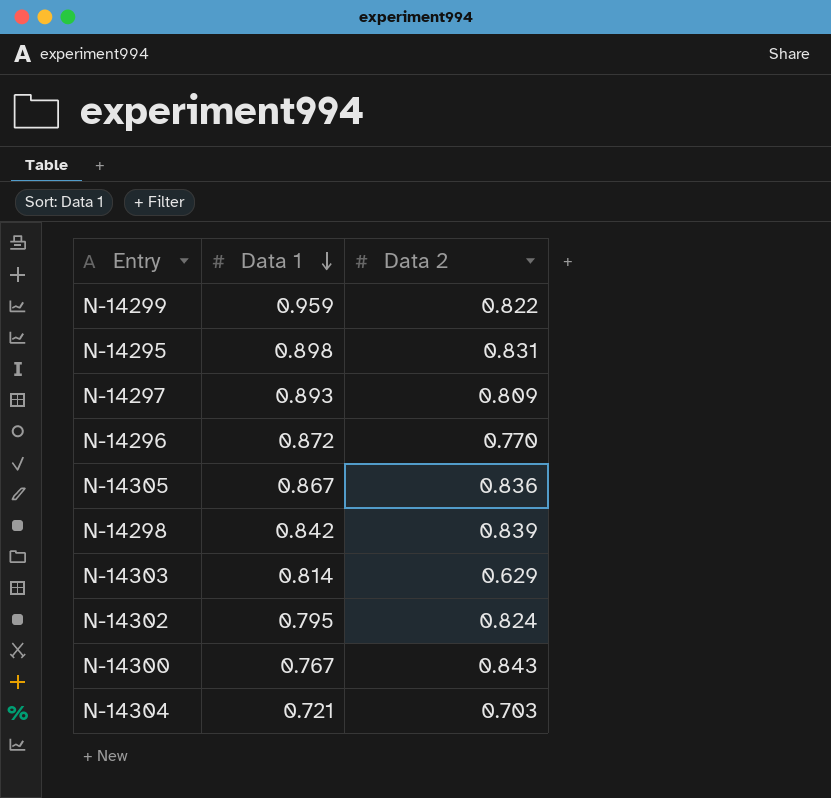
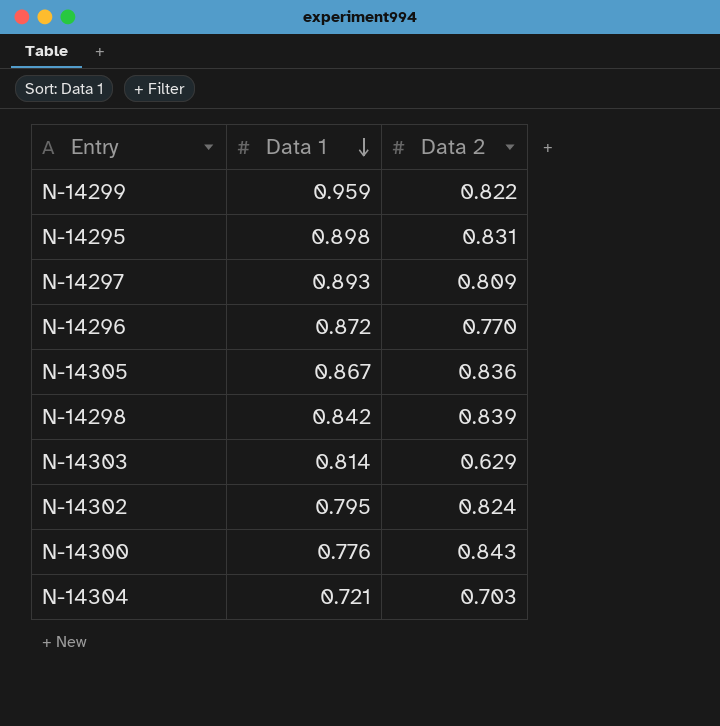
N-14300 | Data 1: 0.767 -> 0.776

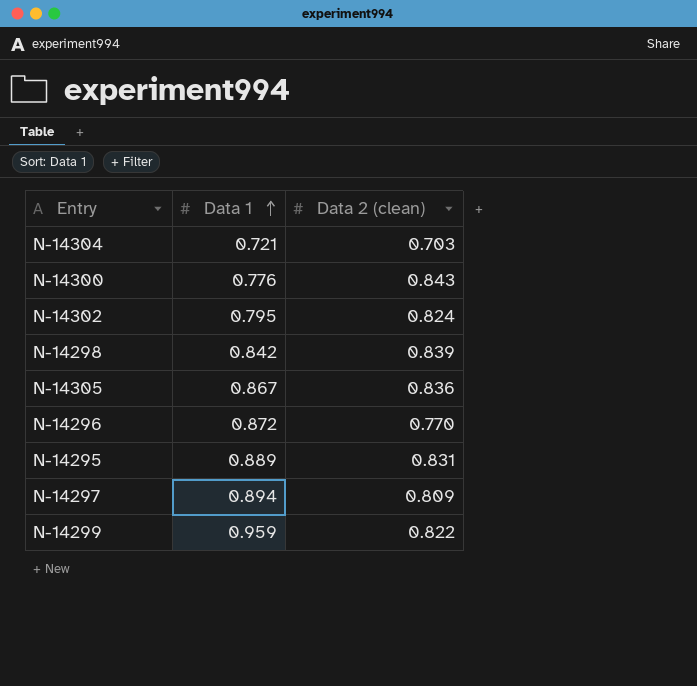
row order: Data 1 descending -> Data 1 ascending
column name: Data 2 -> Data 2 (clean)
row N-14303: 0.814 | 0.629 -> none
N-14295 | Data 1: 0.898 -> 0.889
N-14297 | Data 1: 0.893 -> 0.894

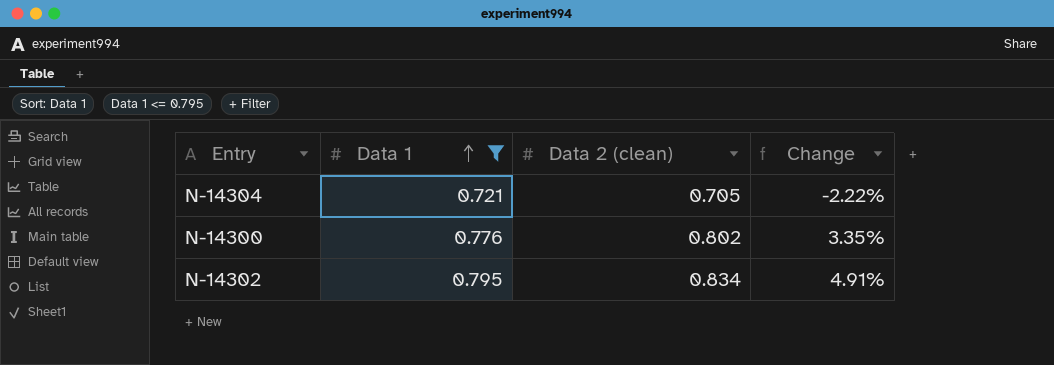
filter: none -> Data 1 <= 0.795
column Change | formula: none -> ([Data 2 (clean)] - [Data 1]) / [Data 1]
N-14304 | Data 2 (clean): 0.703 -> 0.705
N-14300 | Data 2 (clean): 0.843 -> 0.802
N-14302 | Data 2 (clean): 0.824 -> 0.834

